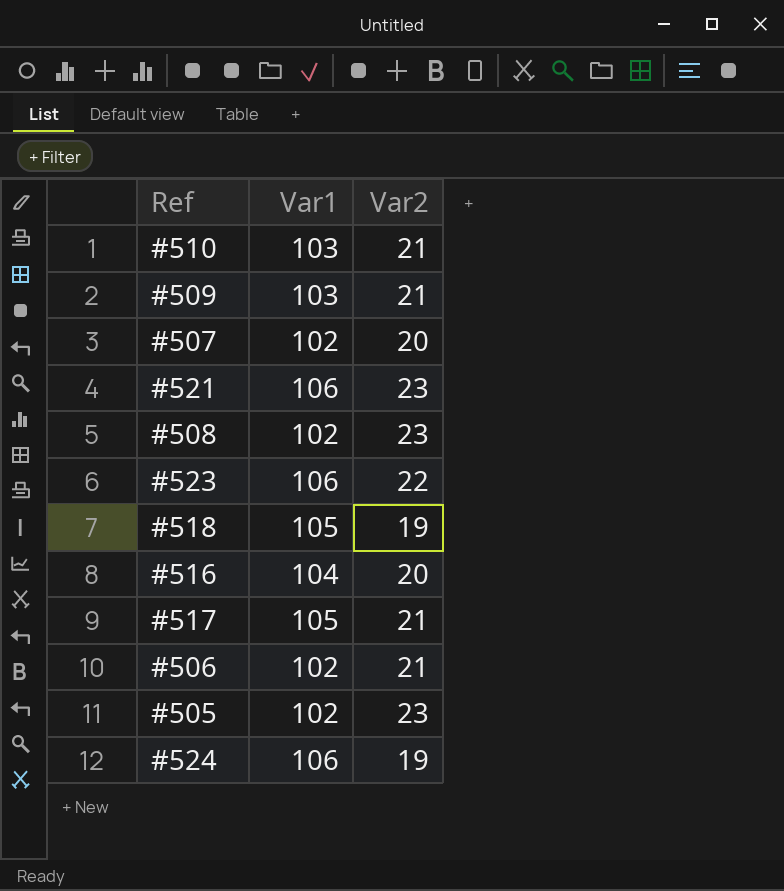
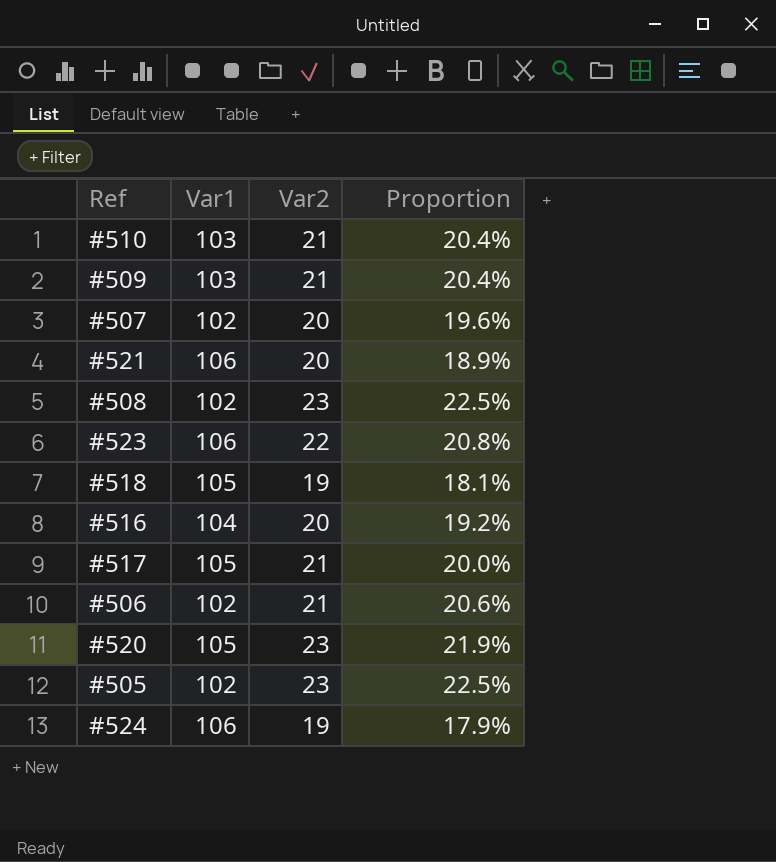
column Proportion | formula: none -> [Var2] / [Var1]
#521 | Var2: 23 -> 20
row #520: none -> 105 | 23 | 21.9%

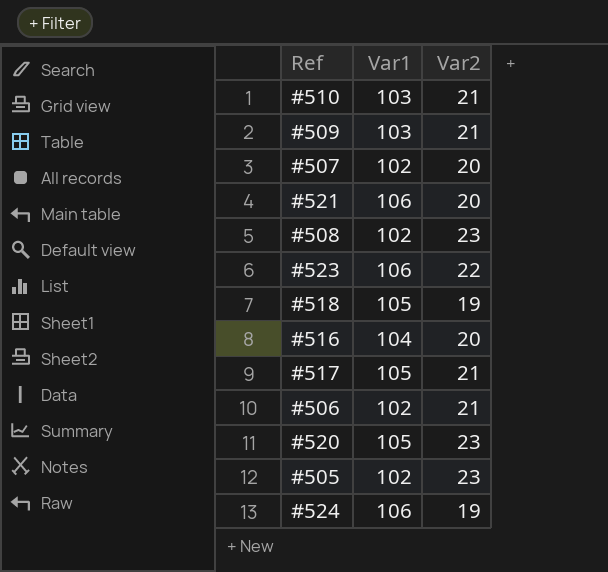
column Proportion | formula: [Var2] / [Var1] -> none

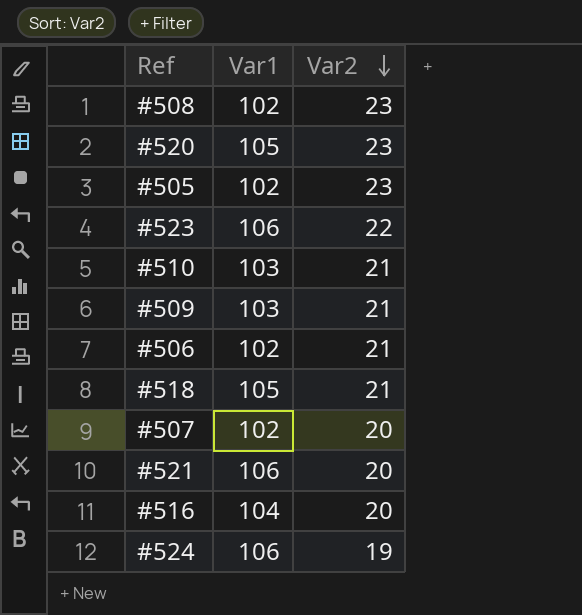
row order: none -> Var2 descending
row #517: 105 | 21 -> none
#518 | Var2: 19 -> 21

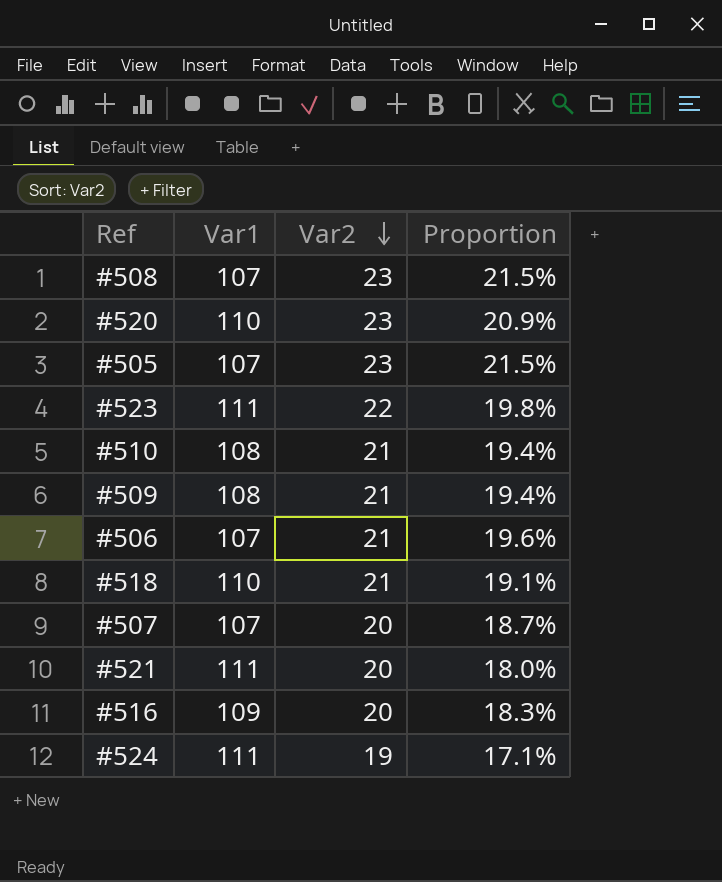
column Proportion | formula: none -> [Var2] / [Var1]
#508 | Var1: 102 -> 107
#520 | Var1: 105 -> 110
#505 | Var1: 102 -> 107
#523 | Var1: 106 -> 111
#510 | Var1: 103 -> 108
#509 | Var1: 103 -> 108
#506 | Var1: 102 -> 107
#518 | Var1: 105 -> 110
#507 | Var1: 102 -> 107
#521 | Var1: 106 -> 111
#516 | Var1: 104 -> 109
#524 | Var1: 106 -> 111

